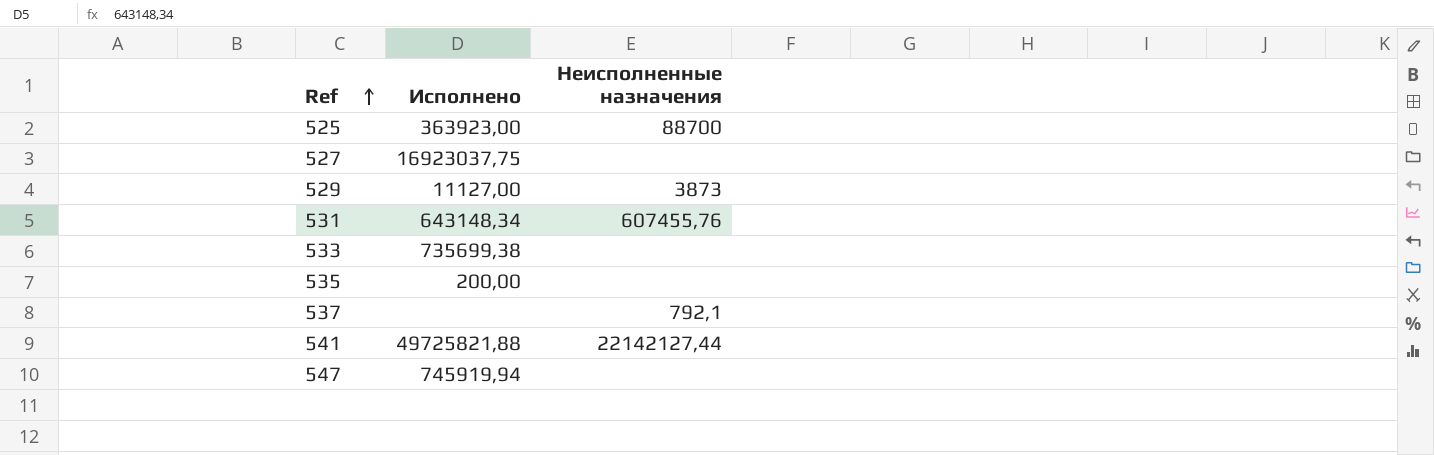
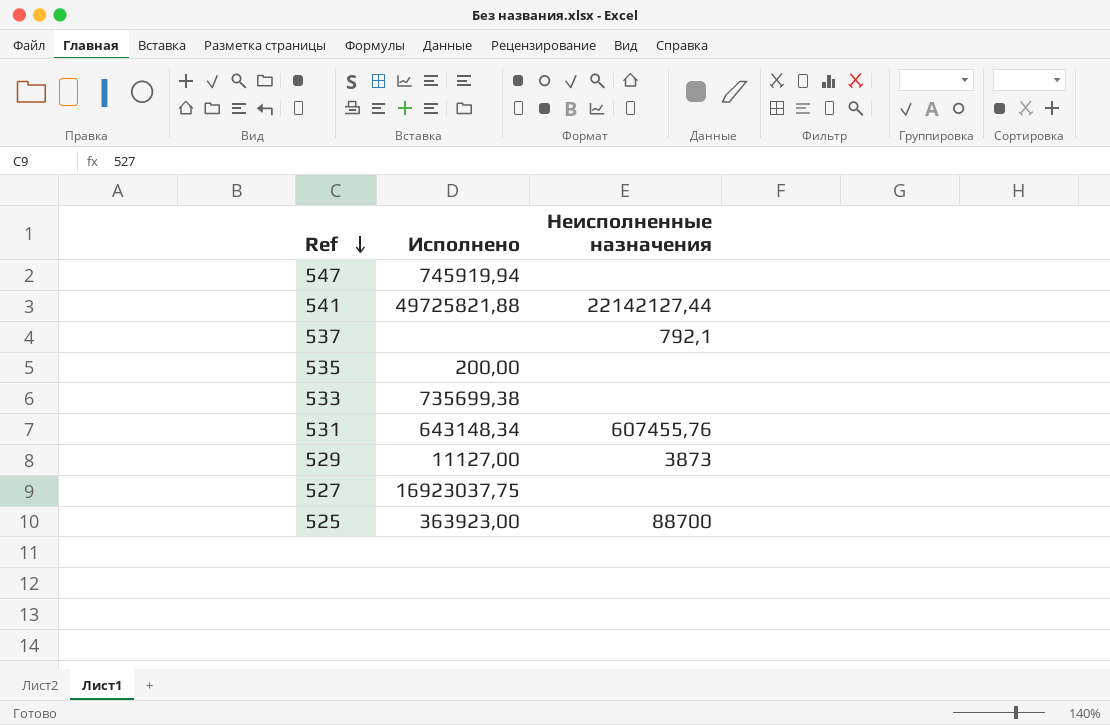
row order: Ref ascending -> Ref descending

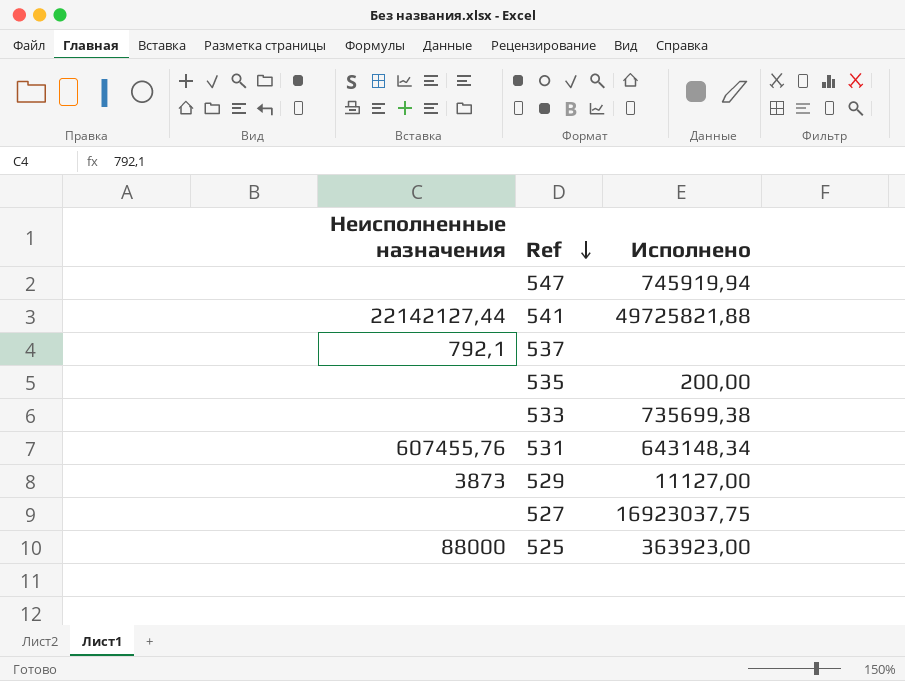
column Неисполненные назначения | position: 3 -> 1
525 | Неисполненные назначения: 88700 -> 88000

